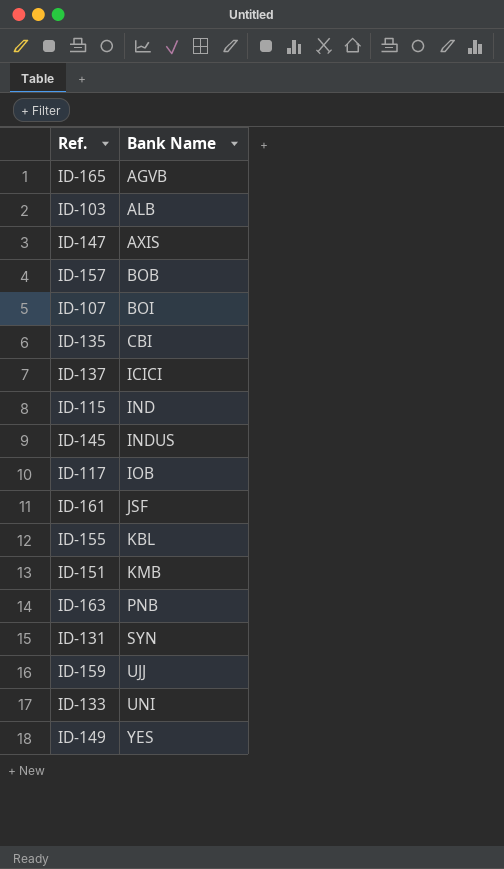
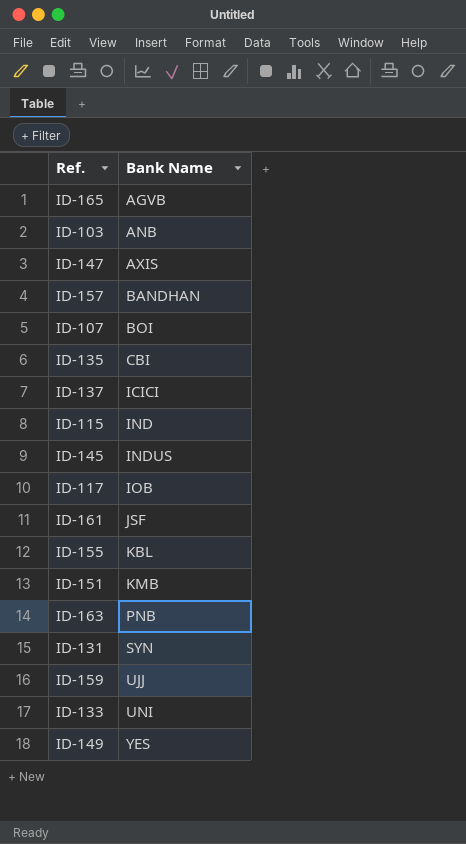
ID-103 | Bank Name: ALB -> ANB
ID-157 | Bank Name: BOB -> BANDHAN

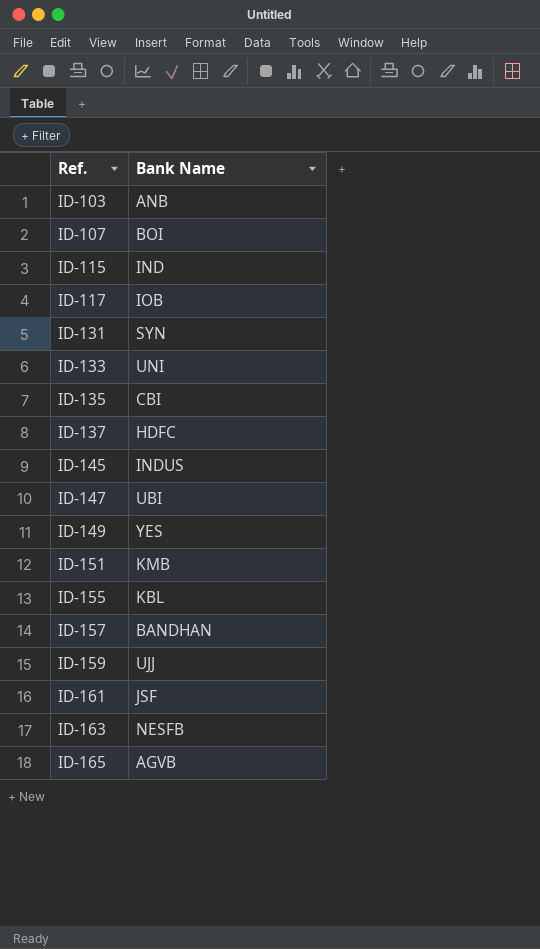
row order: Bank Name ascending -> Ref. ascending
ID-137 | Bank Name: ICICI -> HDFC
ID-147 | Bank Name: AXIS -> UBI
ID-163 | Bank Name: PNB -> NESFB

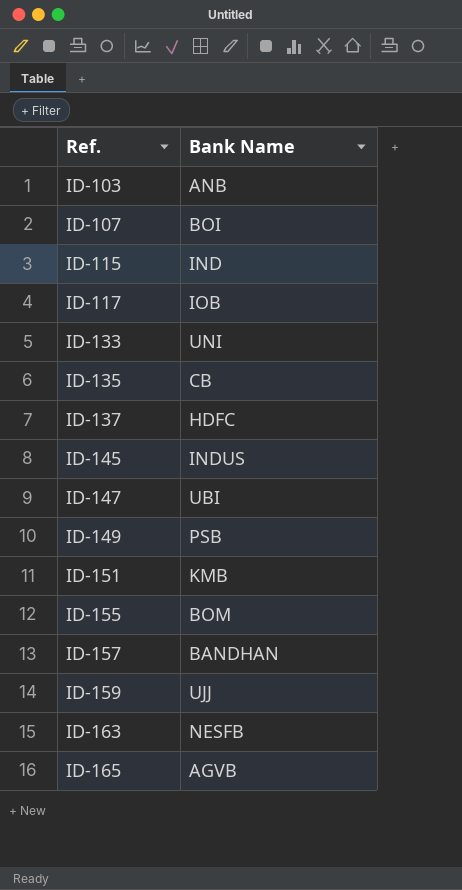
row ID-131: SYN -> none
row ID-161: JSF -> none
ID-135 | Bank Name: CBI -> CB
ID-149 | Bank Name: YES -> PSB
ID-155 | Bank Name: KBL -> BOM

